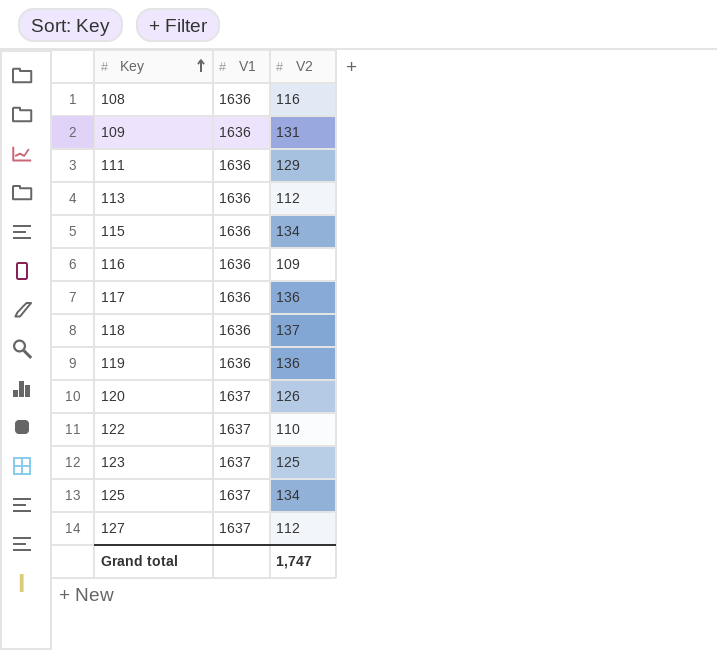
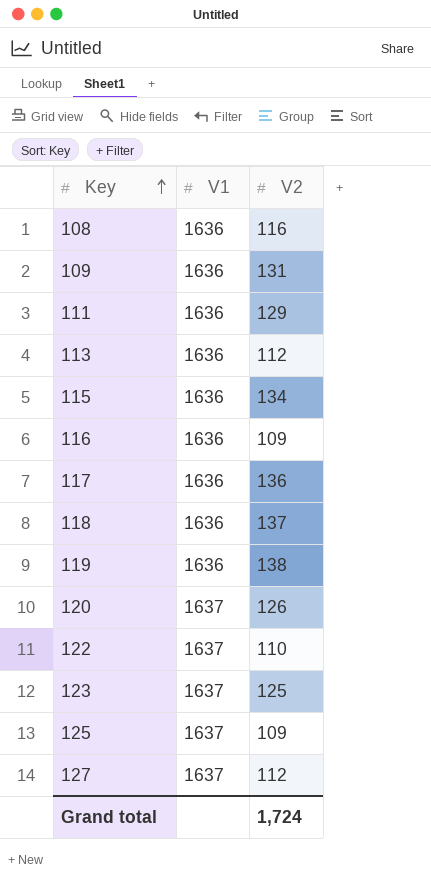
119 | V2: 136 -> 138
125 | V2: 134 -> 109
Grand total | V2: 1,747 -> 1,724

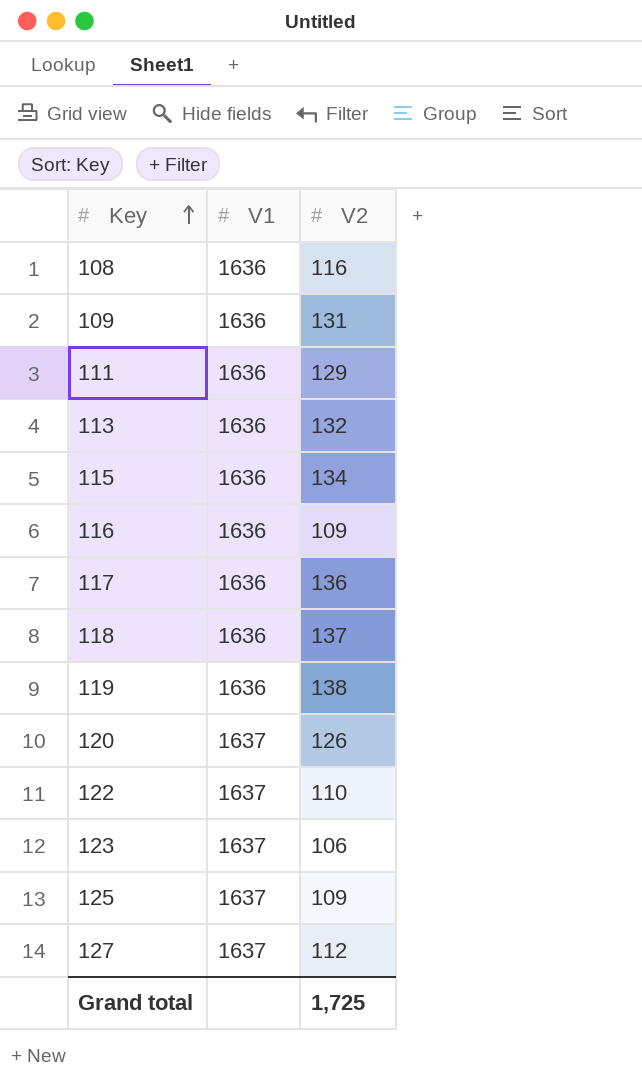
113 | V2: 112 -> 132
123 | V2: 125 -> 106
Grand total | V2: 1,724 -> 1,725

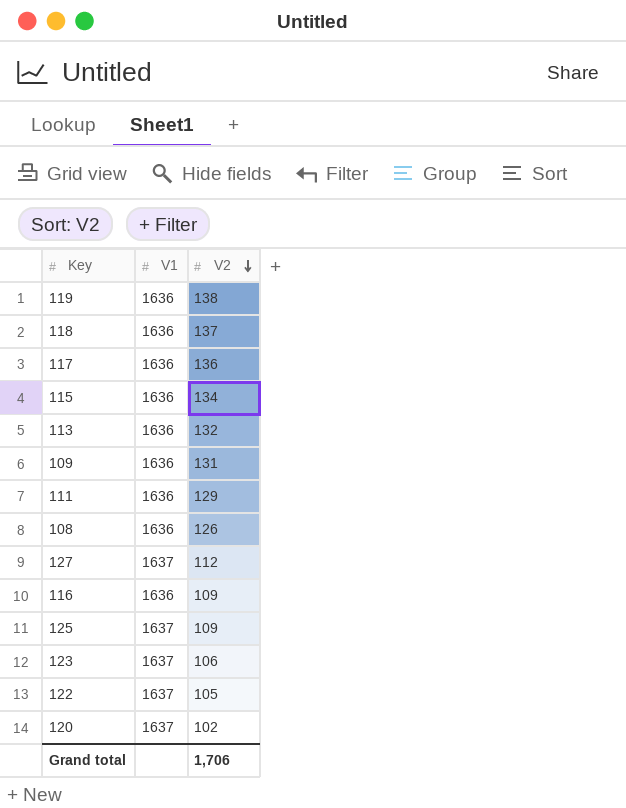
row order: Key ascending -> V2 descending
108 | V2: 116 -> 126
122 | V2: 110 -> 105
120 | V2: 126 -> 102
Grand total | V2: 1,725 -> 1,706

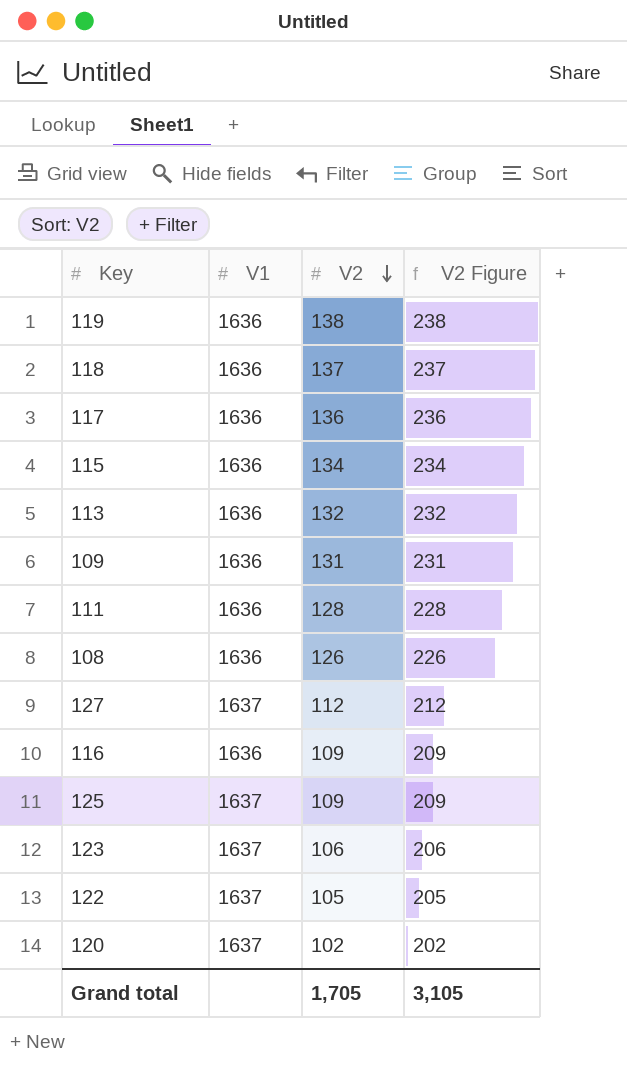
column V2 Figure | formula: none -> [V2] + 100
111 | V2: 129 -> 128
Grand total | V2: 1,706 -> 1,705

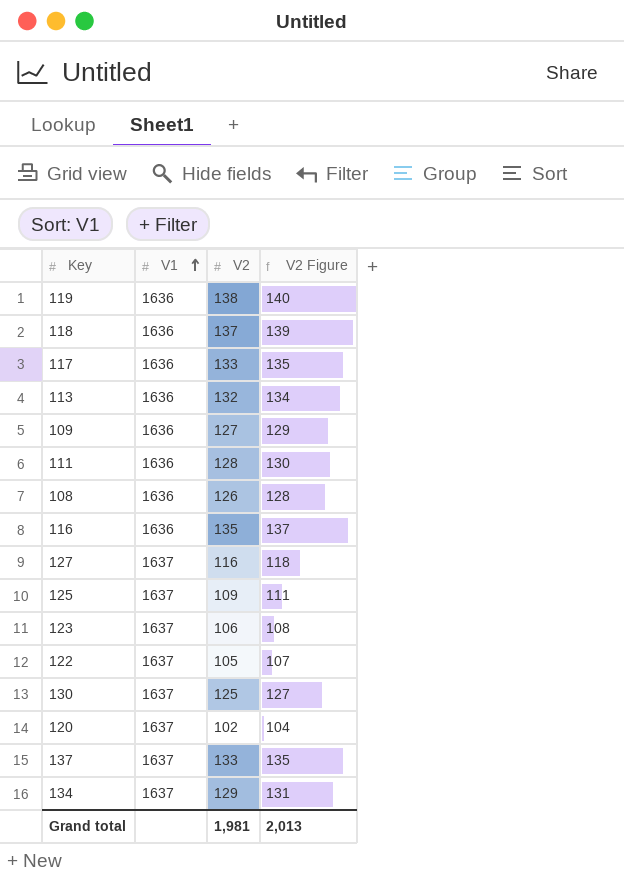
row order: V2 descending -> V1 ascending
column V2 Figure | formula: [V2] + 100 -> [V2] + 2
row 115: 1636 | 134 | 234 -> none
117 | V2: 136 -> 133
109 | V2: 131 -> 127
116 | V2: 109 -> 135
127 | V2: 112 -> 116
row 130: none -> 1637 | 125 | 127
row 137: none -> 1637 | 133 | 135
row 134: none -> 1637 | 129 | 131
Grand total | V2: 1,705 -> 1,981
Grand total | V2 Figure: 3,105 -> 2,013

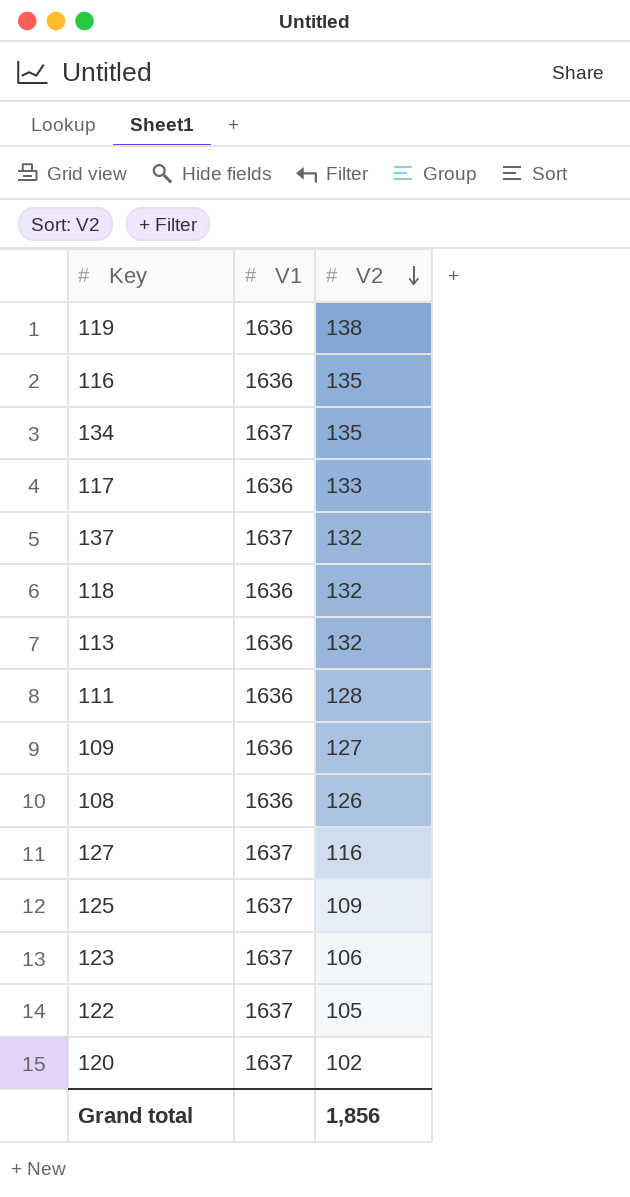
row order: V1 ascending -> V2 descending
column V2 Figure | formula: [V2] + 2 -> none
row 130: 1637 | 125 | 127 -> none
134 | V2: 129 -> 135
137 | V2: 133 -> 132
118 | V2: 137 -> 132
Grand total | V2: 1,981 -> 1,856

